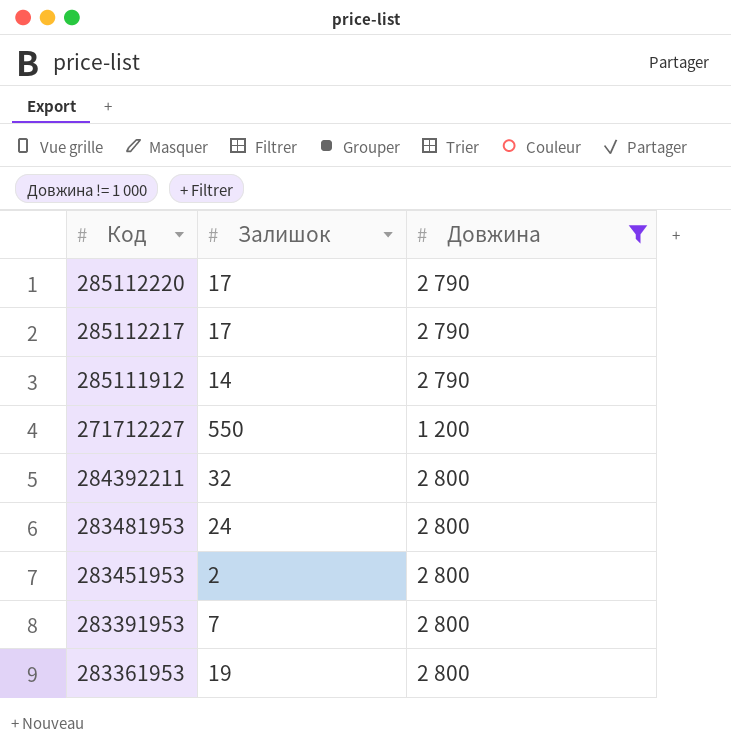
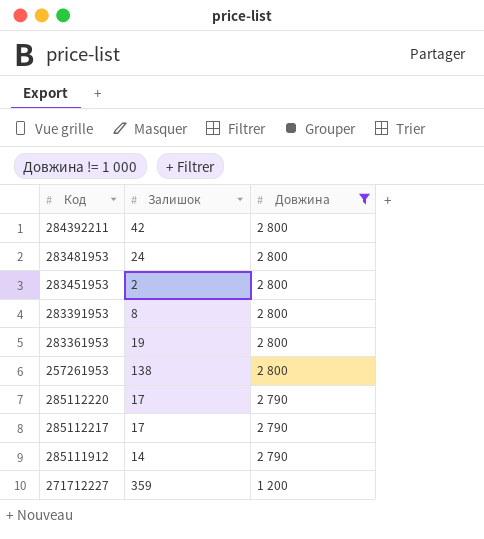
row order: none -> Довжина descending
284392211 | Залишок: 32 -> 42
283391953 | Залишок: 7 -> 8
row 257261953: none -> 138 | 2 800
271712227 | Залишок: 550 -> 359

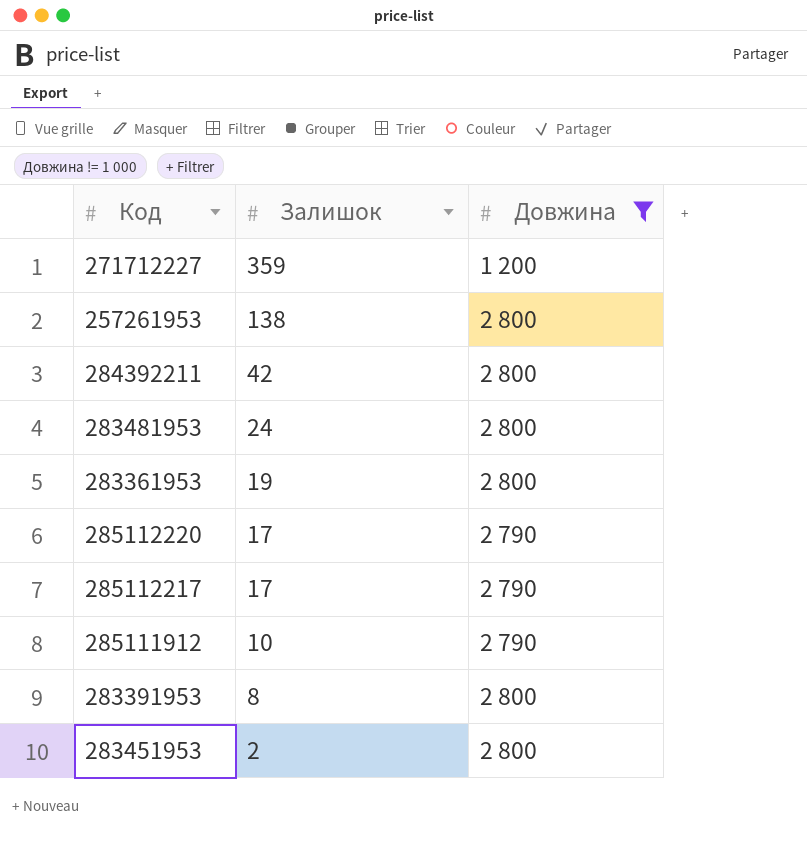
row order: Довжина descending -> Залишок descending
285111912 | Залишок: 14 -> 10

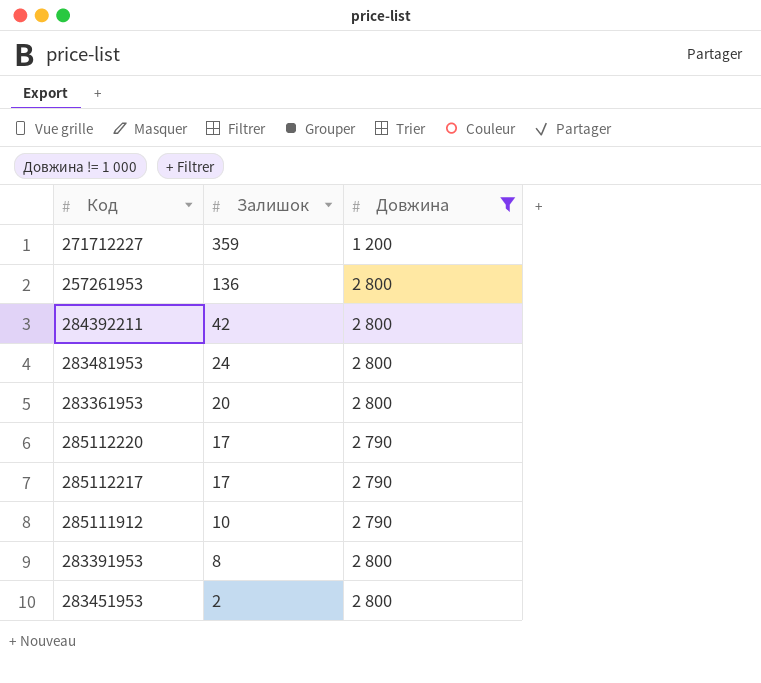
257261953 | Залишок: 138 -> 136
283361953 | Залишок: 19 -> 20

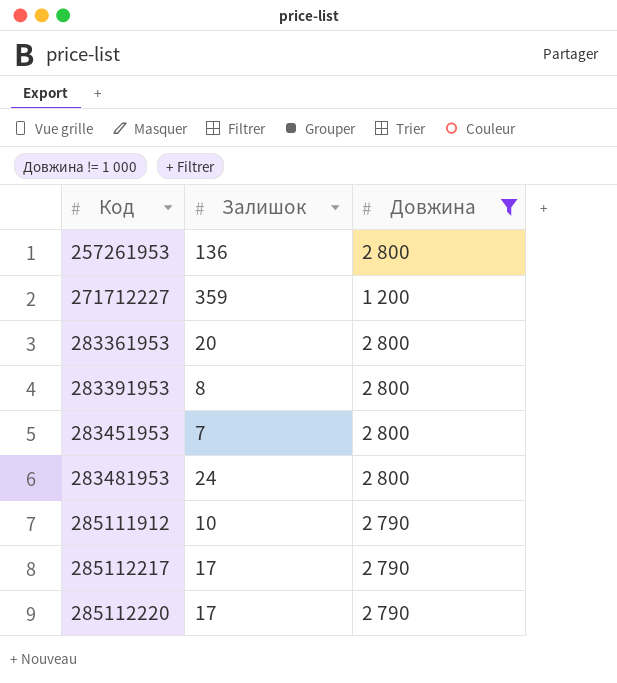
row order: Залишок descending -> Код ascending
row 284392211: 42 | 2 800 -> none
283451953 | Залишок: 2 -> 7

